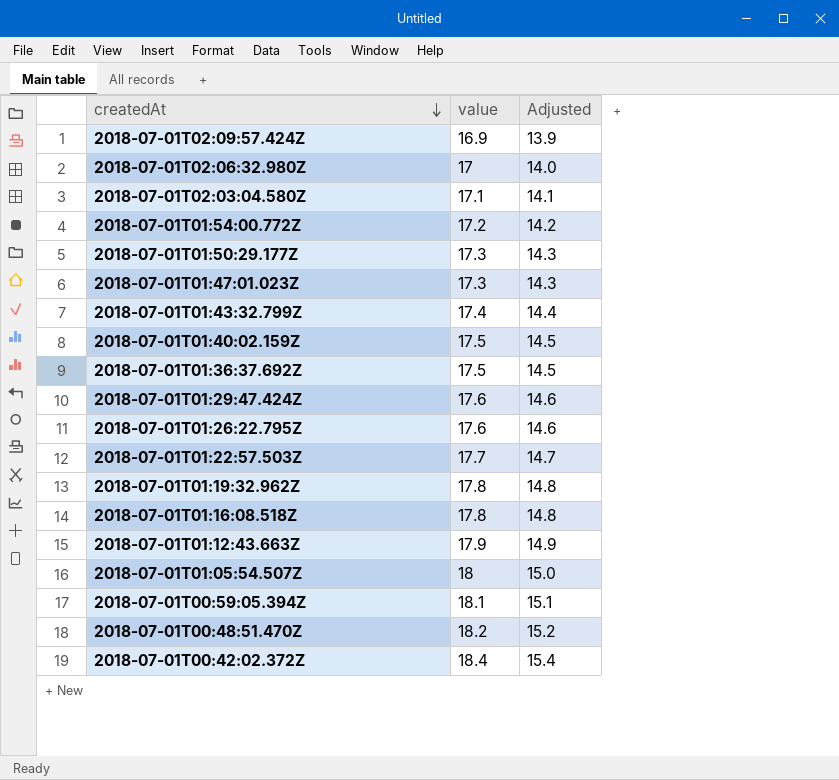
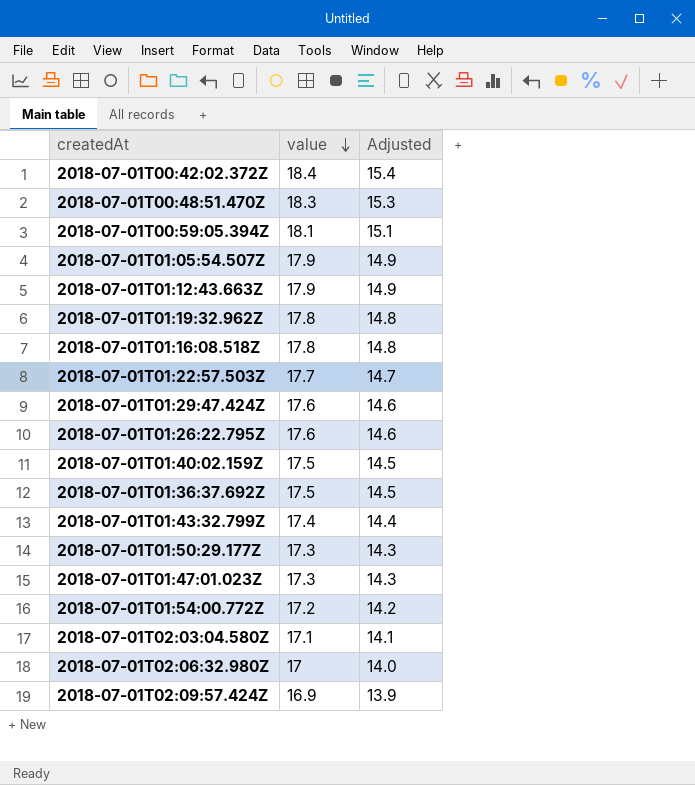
row order: createdAt descending -> value descending
2018-07-01T00:48:51.470Z | value: 18.2 -> 18.3
2018-07-01T00:48:51.470Z | Adjusted: 15.2 -> 15.3
2018-07-01T01:05:54.507Z | value: 18 -> 17.9
2018-07-01T01:05:54.507Z | Adjusted: 15.0 -> 14.9

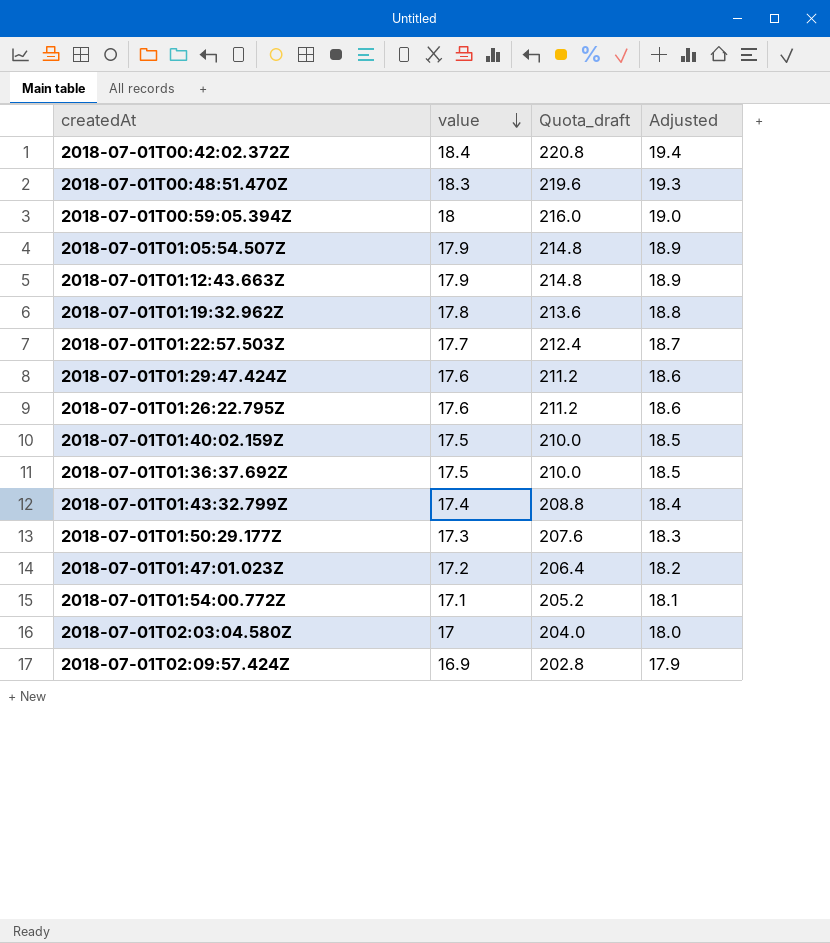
column Quota_draft | formula: none -> [value] * 12
column Adjusted | formula: [value] - 3 -> [value] + 1
row 2018-07-01T01:16:08.518Z: 17.8 | 14.8 -> none
row 2018-07-01T02:06:32.980Z: 17 | 14.0 -> none
2018-07-01T00:59:05.394Z | value: 18.1 -> 18
2018-07-01T01:47:01.023Z | value: 17.3 -> 17.2
2018-07-01T01:54:00.772Z | value: 17.2 -> 17.1
2018-07-01T02:03:04.580Z | value: 17.1 -> 17

